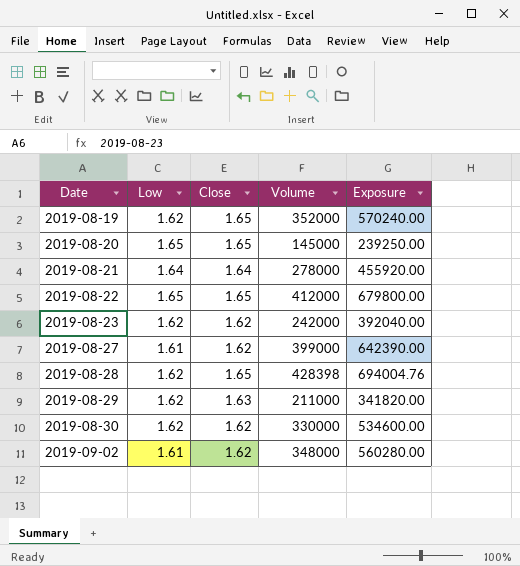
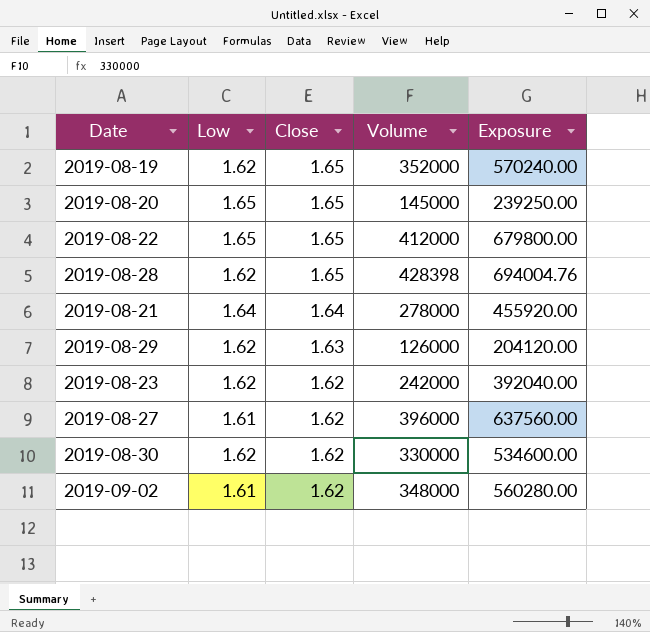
row order: Date ascending -> Close descending
2019-08-29 | Volume: 211000 -> 126000
2019-08-29 | Exposure: 341820.00 -> 204120.00
2019-08-27 | Volume: 399000 -> 396000
2019-08-27 | Exposure: 642390.00 -> 637560.00

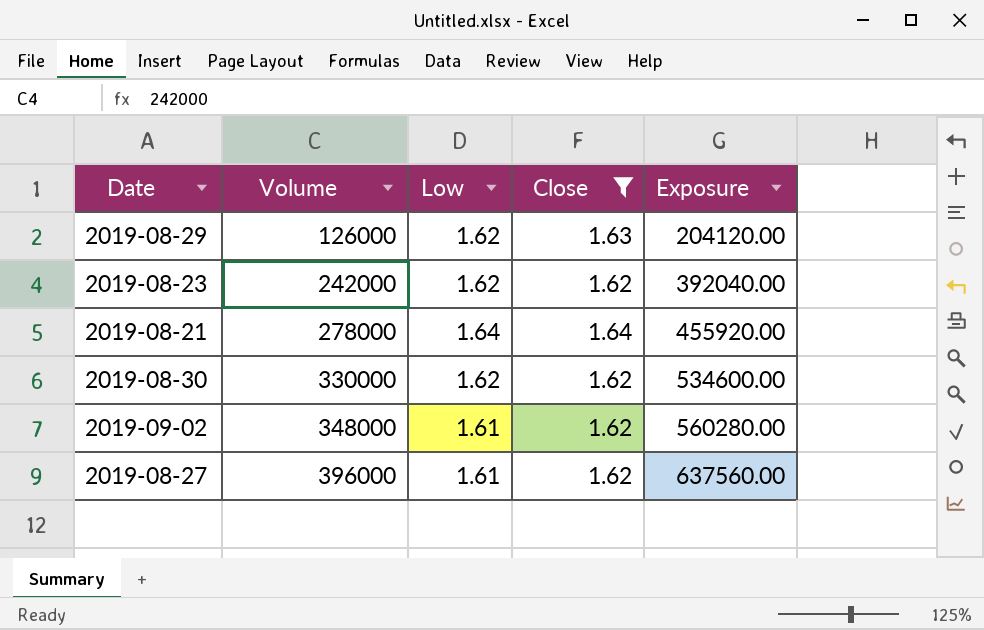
filter: none -> Close != 1.65
row order: Close descending -> Volume ascending
column Volume | position: 4 -> 2

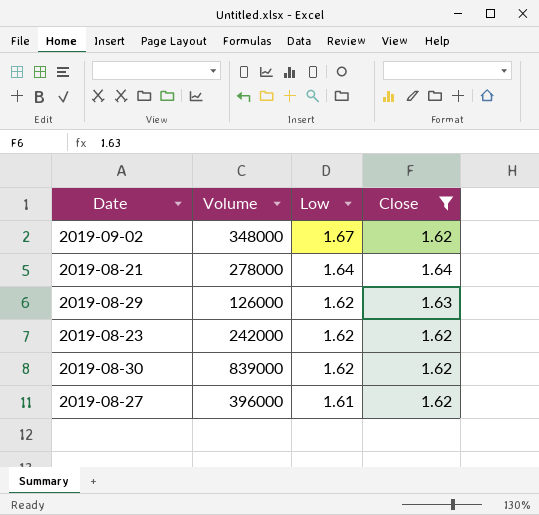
row order: Volume ascending -> Low descending
column Exposure | formula: [Volume] * [Low] -> none
2019-09-02 | Low: 1.61 -> 1.67
2019-08-30 | Volume: 330000 -> 839000

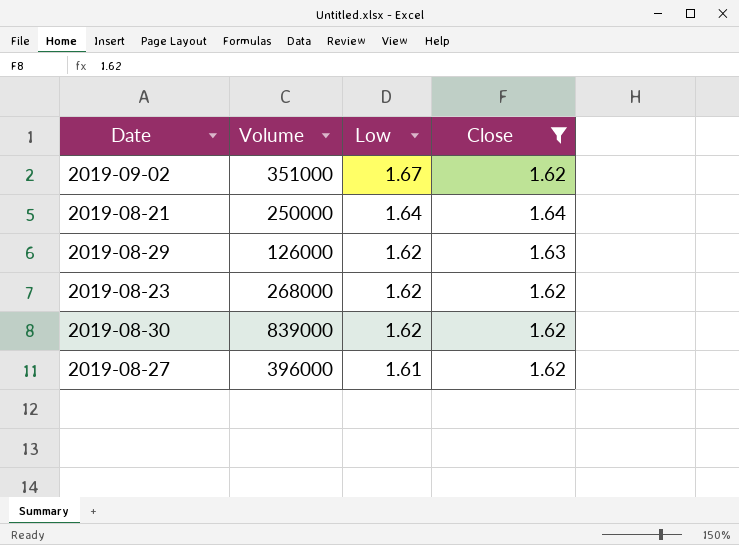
2019-09-02 | Volume: 348000 -> 351000
2019-08-21 | Volume: 278000 -> 250000
2019-08-23 | Volume: 242000 -> 268000

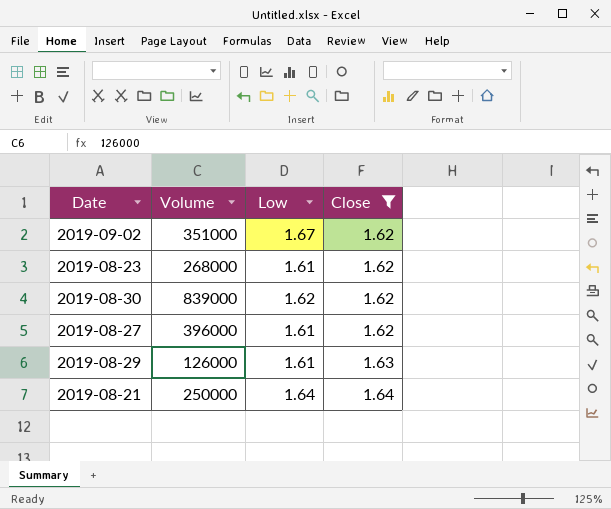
row order: Low descending -> Close ascending
2019-08-23 | Low: 1.62 -> 1.61
2019-08-29 | Low: 1.62 -> 1.61

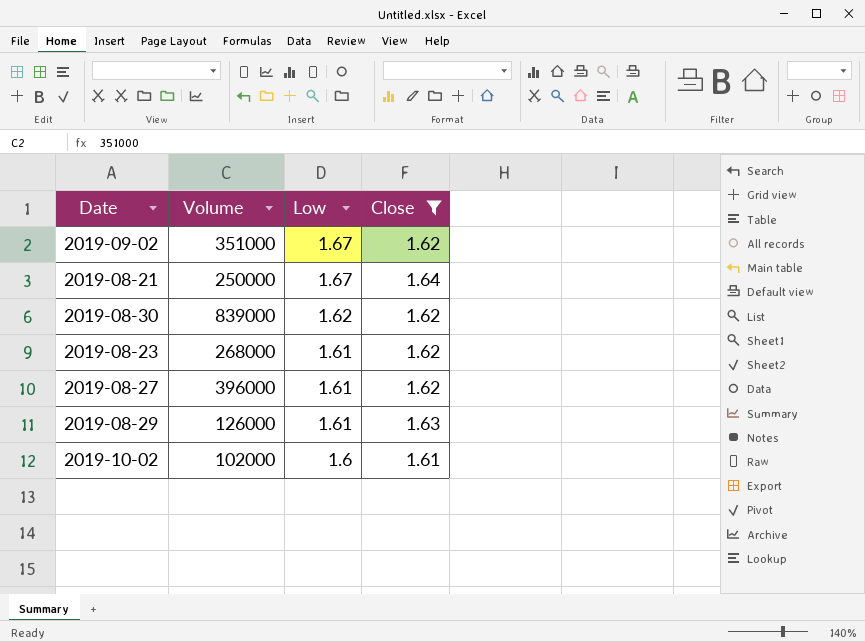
row order: Close ascending -> Low descending
2019-08-21 | Low: 1.64 -> 1.67
row 2019-10-02: none -> 102000 | 1.6 | 1.61

